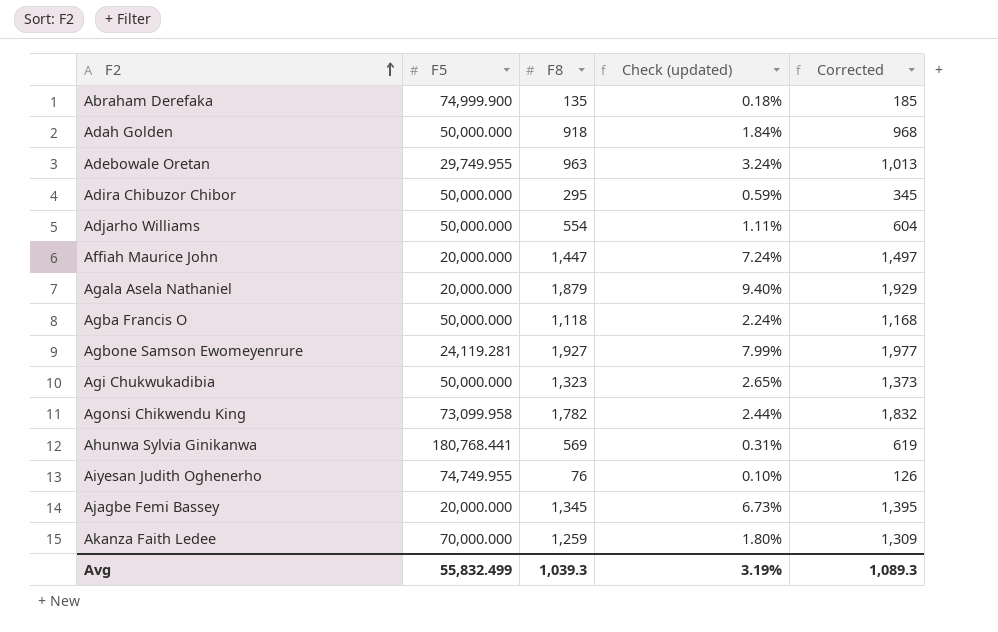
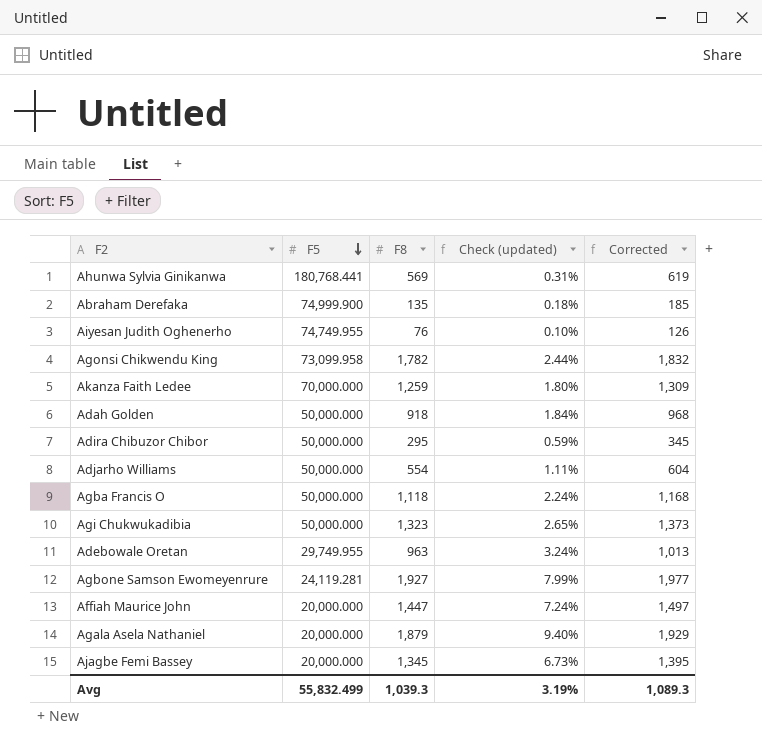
row order: F2 ascending -> F5 descending

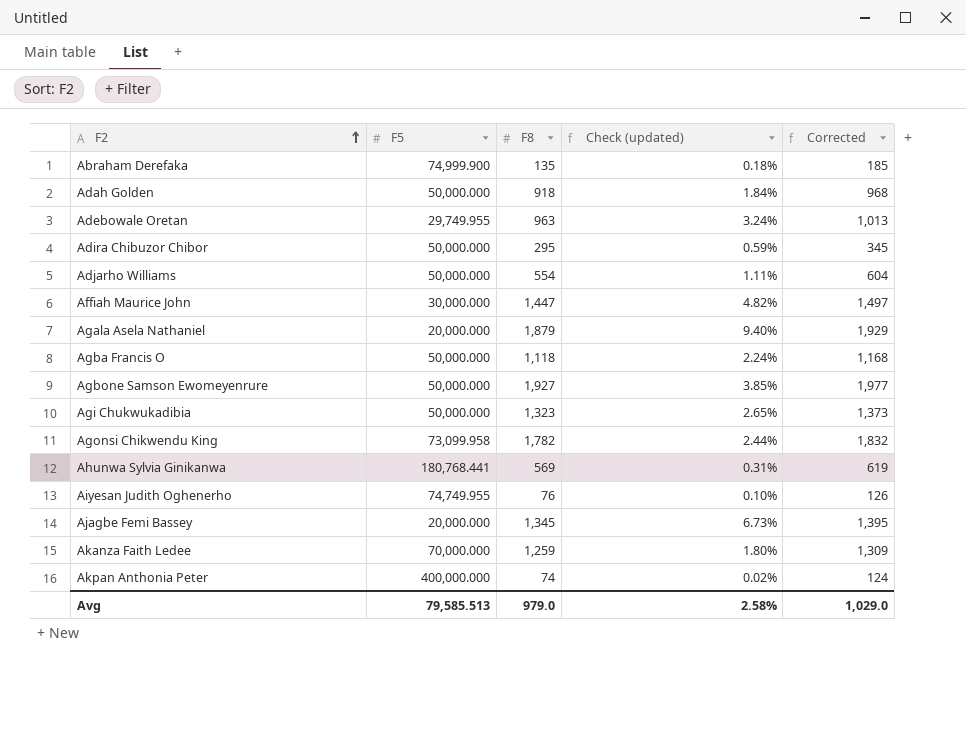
row order: F5 descending -> F2 ascending
Affiah Maurice John | F5: 20,000.000 -> 30,000.000
Affiah Maurice John | Check (updated): 7.24% -> 4.82%
Agbone Samson Ewomeyenrure | F5: 24,119.281 -> 50,000.000
Agbone Samson Ewomeyenrure | Check (updated): 7.99% -> 3.85%
row Akpan Anthonia Peter: none -> 400,000.000 | 74 | 0.02% | 124
Avg | F5: 55,832.499 -> 79,585.513
Avg | F8: 1,039.3 -> 979.0
Avg | Check (updated): 3.19% -> 2.58%
Avg | Corrected: 1,089.3 -> 1,029.0

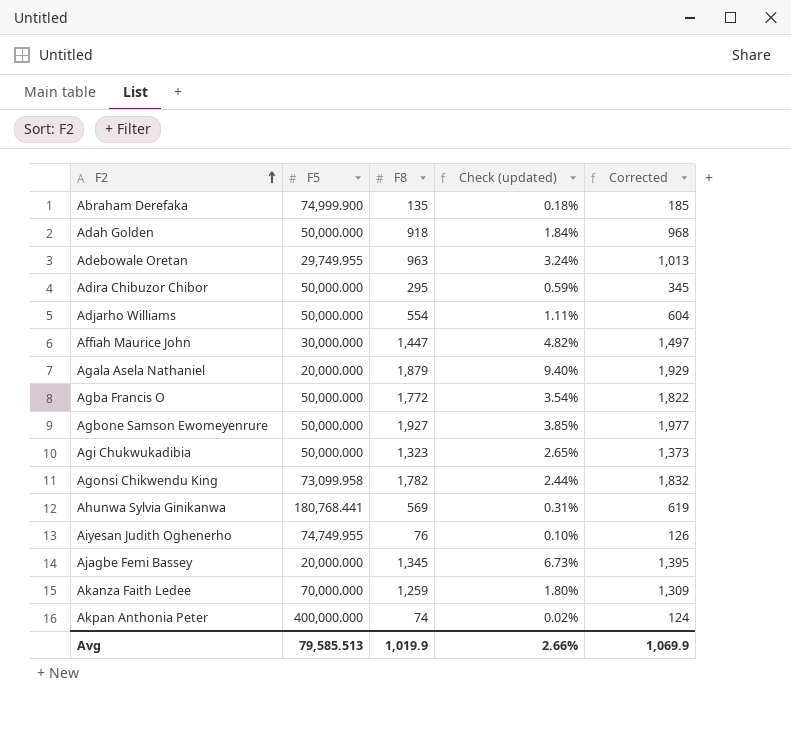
Agba Francis O | F8: 1,118 -> 1,772
Agba Francis O | Check (updated): 2.24% -> 3.54%
Agba Francis O | Corrected: 1,168 -> 1,822
Avg | F8: 979.0 -> 1,019.9
Avg | Check (updated): 2.58% -> 2.66%
Avg | Corrected: 1,029.0 -> 1,069.9

